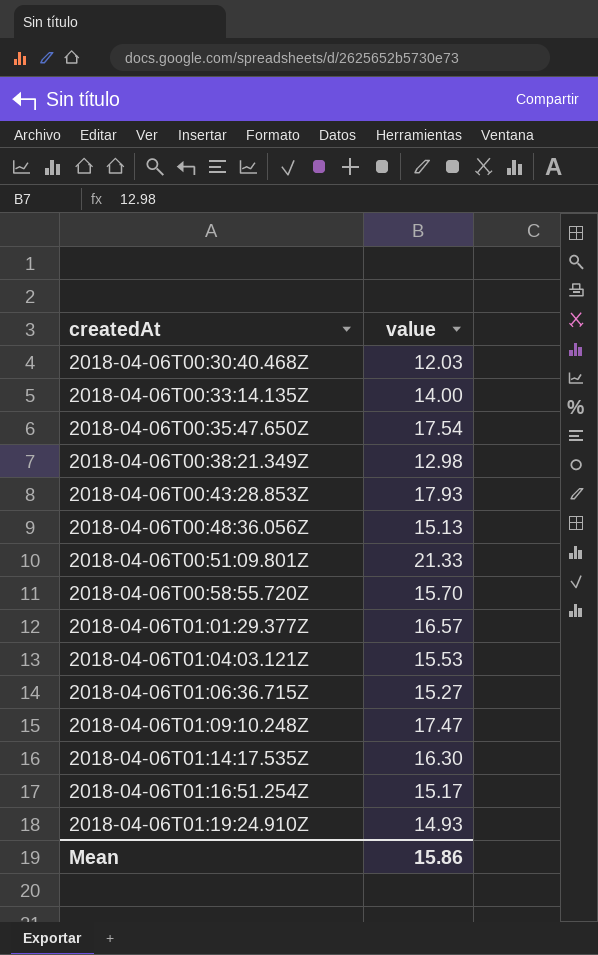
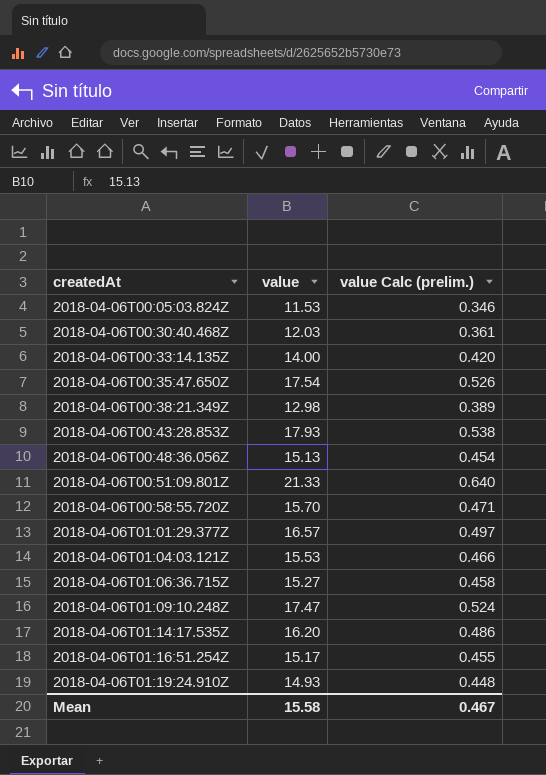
column value Calc (prelim.) | formula: none -> [value] * 0.03
row 2018-04-06T00:05:03.824Z: none -> 11.53 | 0.346
2018-04-06T01:14:17.535Z | value: 16.30 -> 16.20
Mean | value: 15.86 -> 15.58

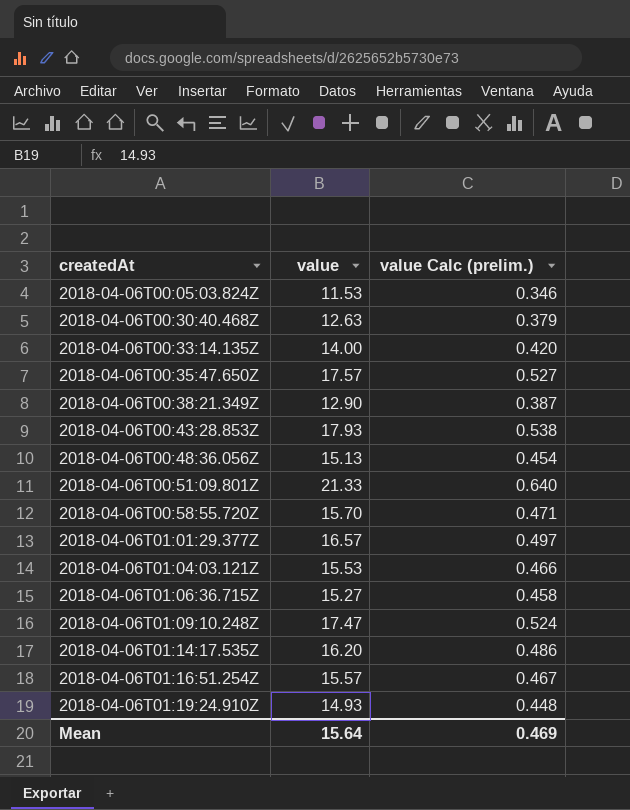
2018-04-06T00:30:40.468Z | value: 12.03 -> 12.63
2018-04-06T00:30:40.468Z | value Calc (prelim.): 0.361 -> 0.379
2018-04-06T00:35:47.650Z | value: 17.54 -> 17.57
2018-04-06T00:35:47.650Z | value Calc (prelim.): 0.526 -> 0.527
2018-04-06T00:38:21.349Z | value: 12.98 -> 12.90
2018-04-06T00:38:21.349Z | value Calc (prelim.): 0.389 -> 0.387
2018-04-06T01:16:51.254Z | value: 15.17 -> 15.57
2018-04-06T01:16:51.254Z | value Calc (prelim.): 0.455 -> 0.467
Mean | value: 15.58 -> 15.64
Mean | value Calc (prelim.): 0.467 -> 0.469

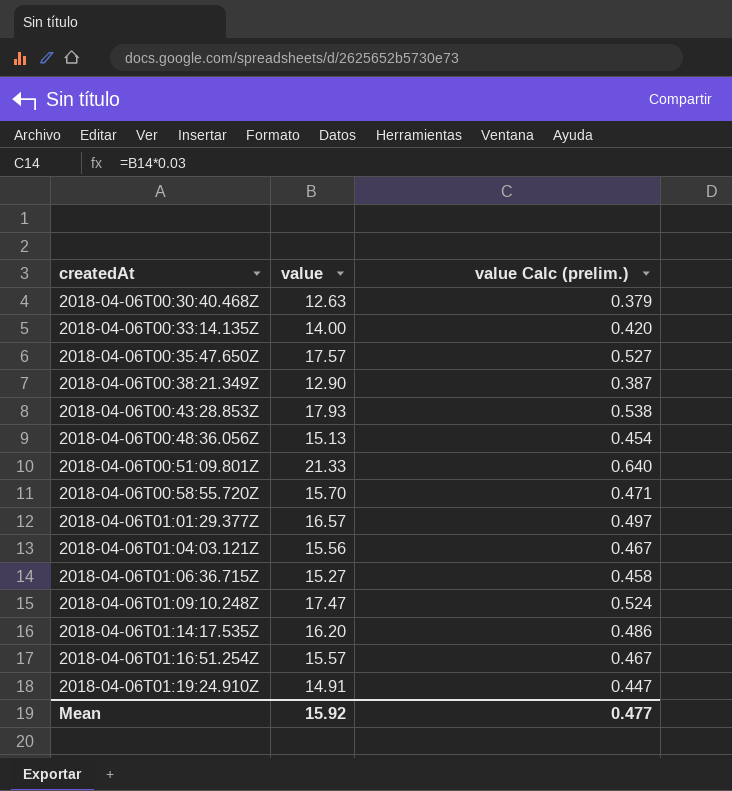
row 2018-04-06T00:05:03.824Z: 11.53 | 0.346 -> none
2018-04-06T01:04:03.121Z | value: 15.53 -> 15.56
2018-04-06T01:04:03.121Z | value Calc (prelim.): 0.466 -> 0.467
2018-04-06T01:19:24.910Z | value: 14.93 -> 14.91
2018-04-06T01:19:24.910Z | value Calc (prelim.): 0.448 -> 0.447
Mean | value: 15.64 -> 15.92
Mean | value Calc (prelim.): 0.469 -> 0.477

